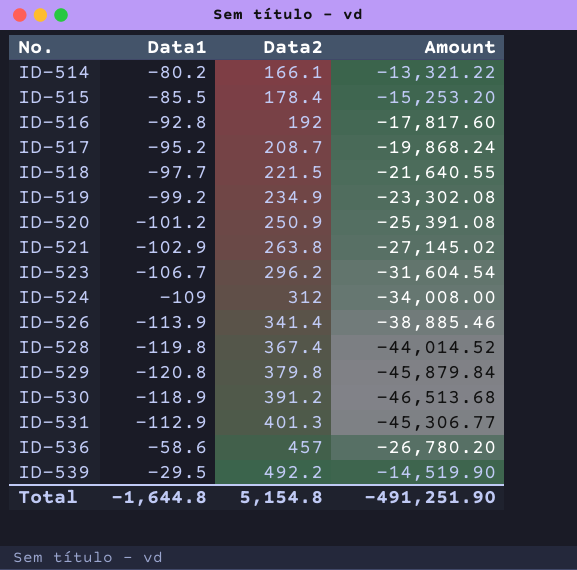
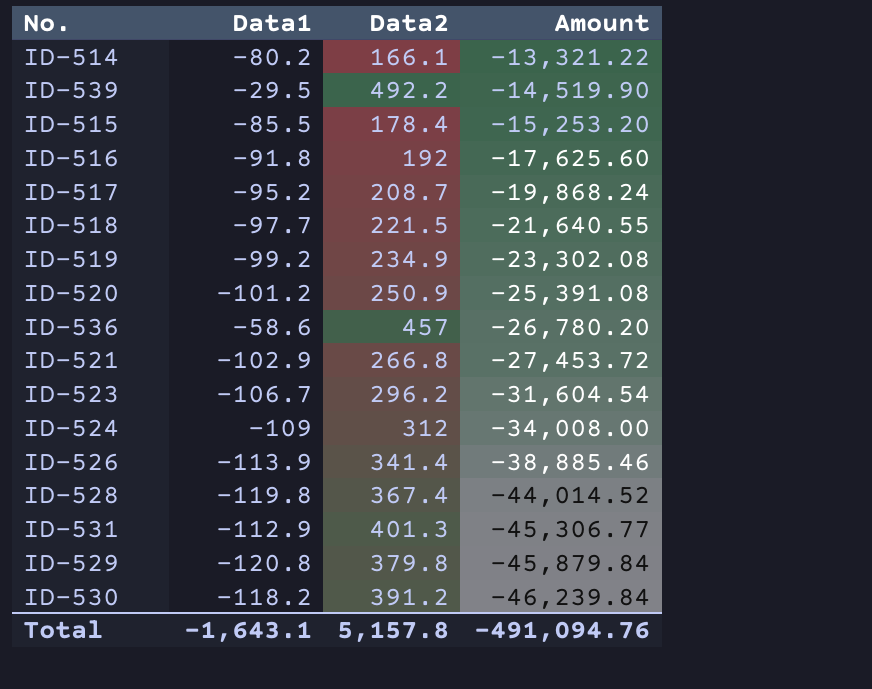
row order: No. ascending -> Amount descending
ID-516 | Data1: -92.8 -> -91.8
ID-516 | Amount: -17,817.60 -> -17,625.60
ID-521 | Data2: 263.8 -> 266.8
ID-521 | Amount: -27,145.02 -> -27,453.72
ID-530 | Data1: -118.9 -> -118.2
ID-530 | Amount: -46,513.68 -> -46,239.84
Total | Data1: -1,644.8 -> -1,643.1
Total | Data2: 5,154.8 -> 5,157.8
Total | Amount: -491,251.90 -> -491,094.76

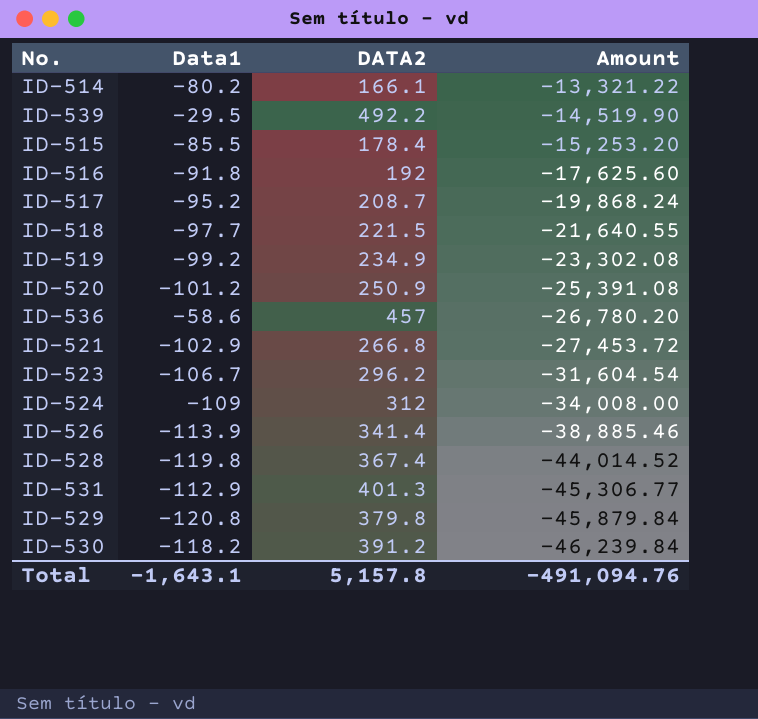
column name: Data2 -> DATA2

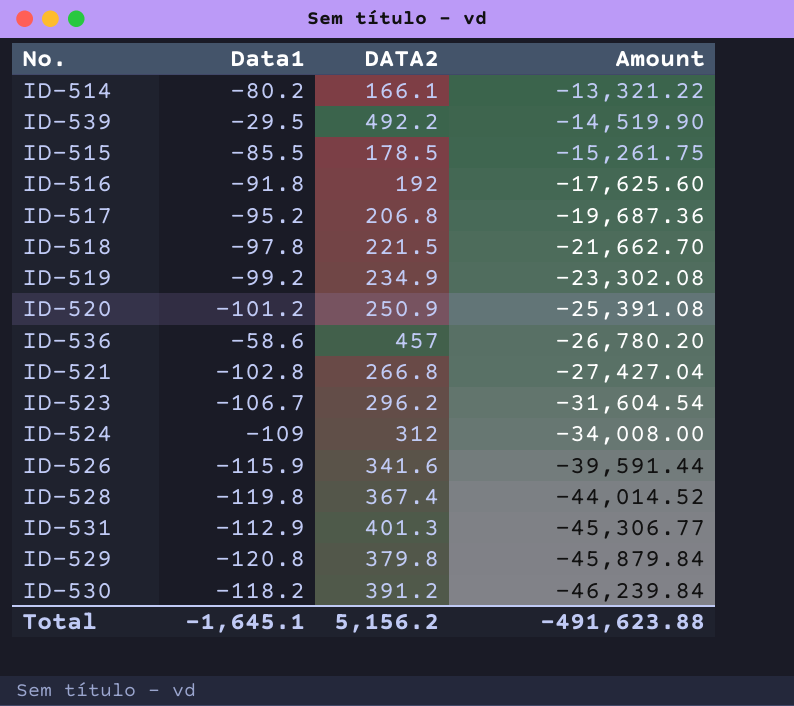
ID-515 | DATA2: 178.4 -> 178.5
ID-515 | Amount: -15,253.20 -> -15,261.75
ID-517 | DATA2: 208.7 -> 206.8
ID-517 | Amount: -19,868.24 -> -19,687.36
ID-518 | Data1: -97.7 -> -97.8
ID-518 | Amount: -21,640.55 -> -21,662.70
ID-521 | Data1: -102.9 -> -102.8
ID-521 | Amount: -27,453.72 -> -27,427.04
ID-526 | Data1: -113.9 -> -115.9
ID-526 | DATA2: 341.4 -> 341.6
ID-526 | Amount: -38,885.46 -> -39,591.44
Total | Data1: -1,643.1 -> -1,645.1
Total | DATA2: 5,157.8 -> 5,156.2
Total | Amount: -491,094.76 -> -491,623.88

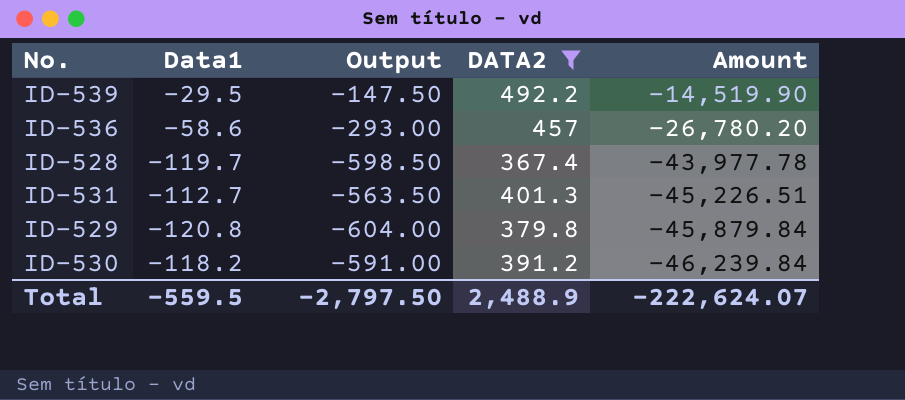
filter: none -> DATA2 >= 367.4
column Output | formula: none -> [Data1] * 5
ID-528 | Data1: -119.8 -> -119.7
ID-528 | Amount: -44,014.52 -> -43,977.78
ID-531 | Data1: -112.9 -> -112.7
ID-531 | Amount: -45,306.77 -> -45,226.51
Total | Data1: -1,645.1 -> -559.5
Total | DATA2: 5,156.2 -> 2,488.9
Total | Amount: -491,623.88 -> -222,624.07

